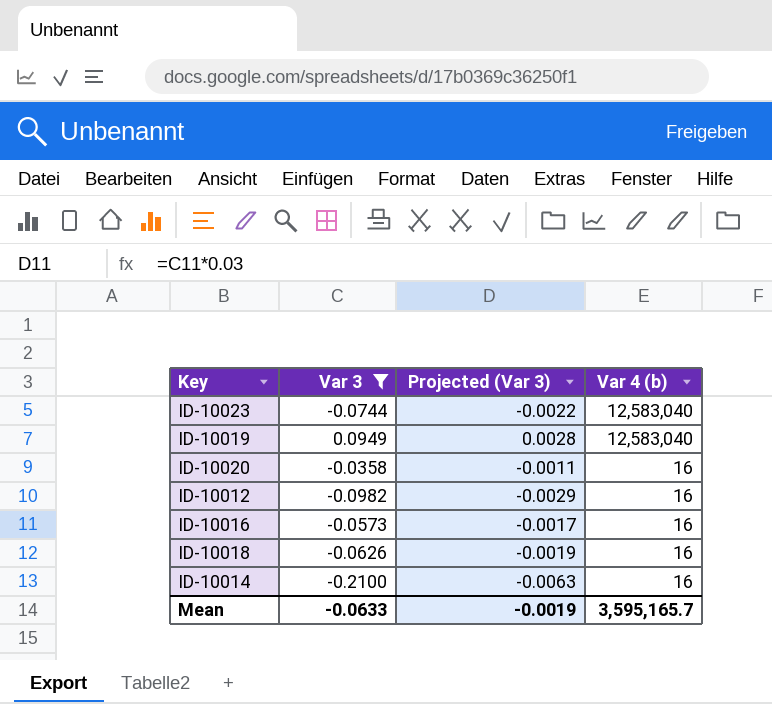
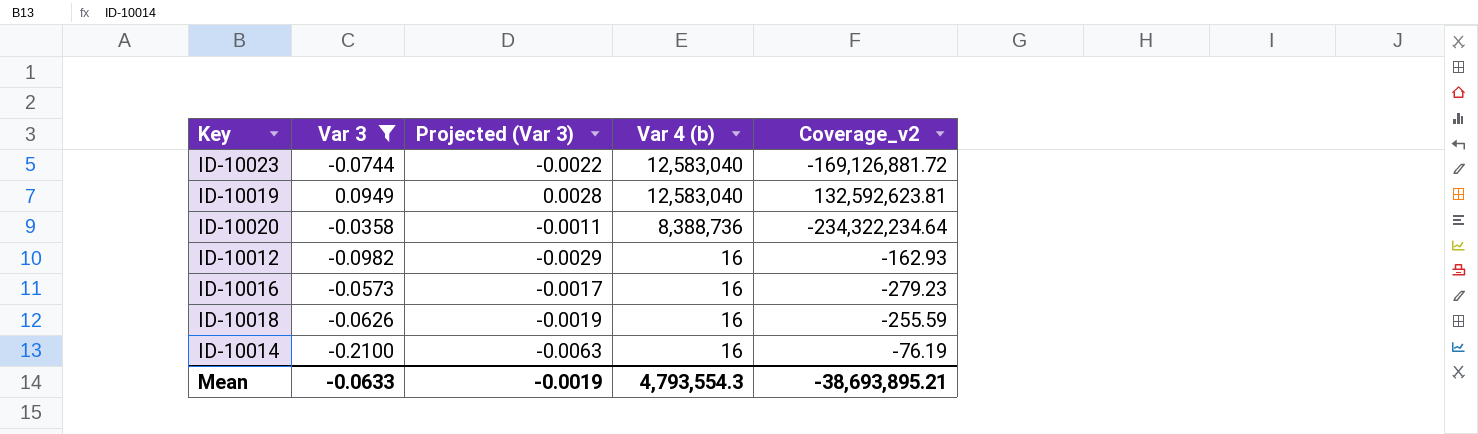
column Coverage_v2 | formula: none -> [Var 4 (b)] / [Var 3]
ID-10020 | Var 4 (b): 16 -> 8,388,736
Mean | Var 4 (b): 3,595,165.7 -> 4,793,554.3

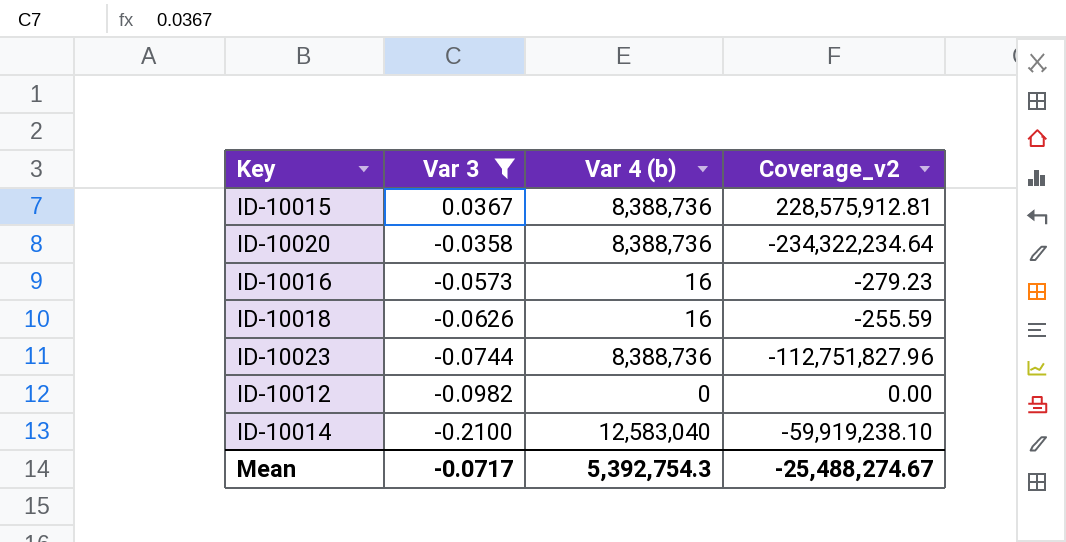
row order: Var 4 (b) descending -> Var 3 descending
column Projected (Var 3) | formula: [Var 3] * 0.03 -> none
row ID-10019: 0.0949 | 0.0028 | 12,583,040 | 132,592,623.81 -> none
row ID-10015: none -> 0.0367 | 8,388,736 | 228,575,912.81
ID-10023 | Var 4 (b): 12,583,040 -> 8,388,736
ID-10023 | Coverage_v2: -169,126,881.72 -> -112,751,827.96
ID-10012 | Var 4 (b): 16 -> 0
ID-10012 | Coverage_v2: -162.93 -> 0.00
ID-10014 | Var 4 (b): 16 -> 12,583,040
ID-10014 | Coverage_v2: -76.19 -> -59,919,238.10
Mean | Var 3: -0.0633 -> -0.0717
Mean | Var 4 (b): 4,793,554.3 -> 5,392,754.3
Mean | Coverage_v2: -38,693,895.21 -> -25,488,274.67

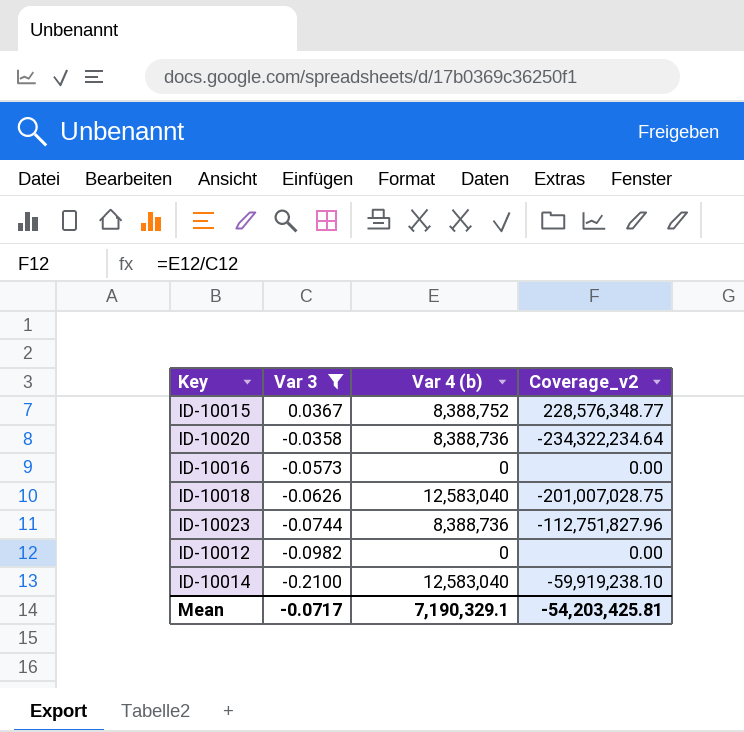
ID-10015 | Var 4 (b): 8,388,736 -> 8,388,752
ID-10015 | Coverage_v2: 228,575,912.81 -> 228,576,348.77
ID-10016 | Var 4 (b): 16 -> 0
ID-10016 | Coverage_v2: -279.23 -> 0.00
ID-10018 | Var 4 (b): 16 -> 12,583,040
ID-10018 | Coverage_v2: -255.59 -> -201,007,028.75
Mean | Var 4 (b): 5,392,754.3 -> 7,190,329.1
Mean | Coverage_v2: -25,488,274.67 -> -54,203,425.81

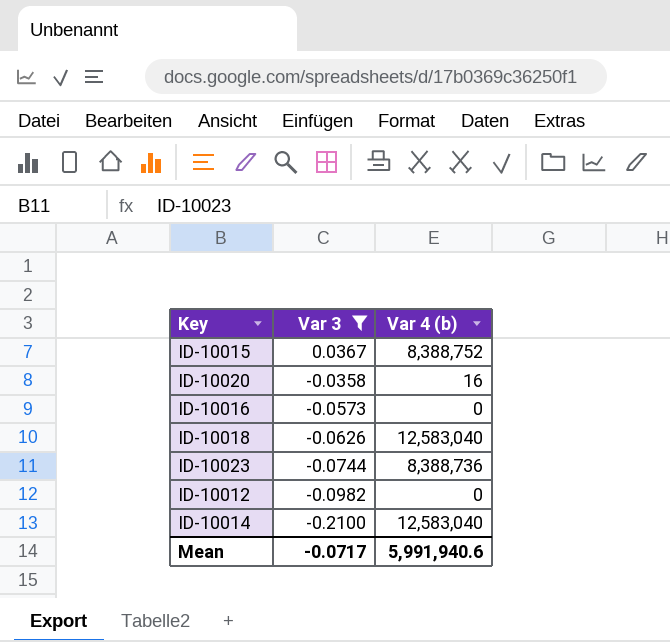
column Coverage_v2 | formula: [Var 4 (b)] / [Var 3] -> none
ID-10020 | Var 4 (b): 8,388,736 -> 16
Mean | Var 4 (b): 7,190,329.1 -> 5,991,940.6

